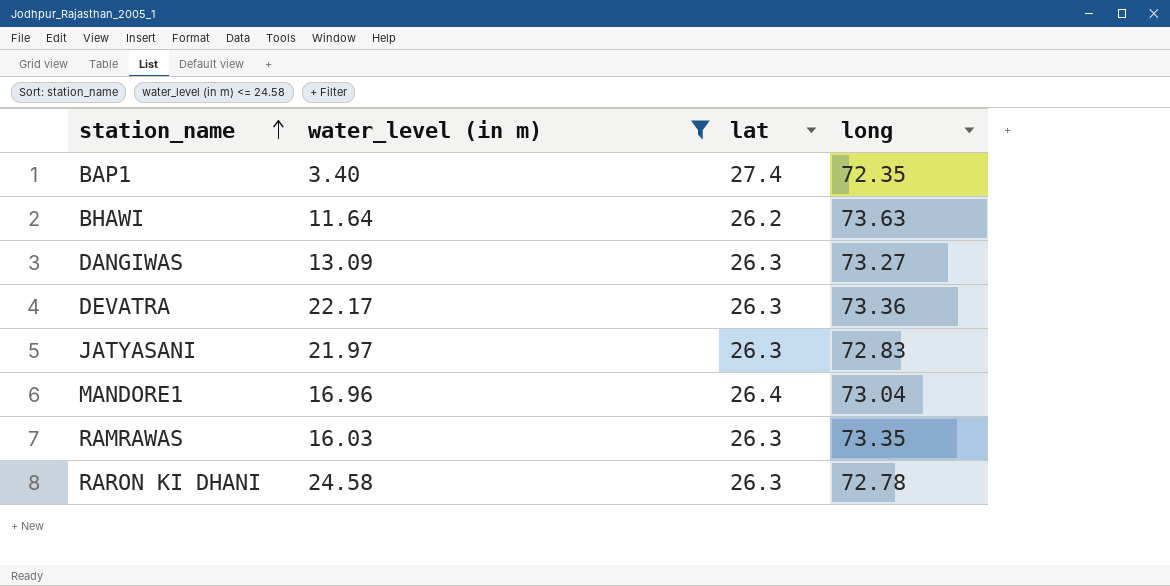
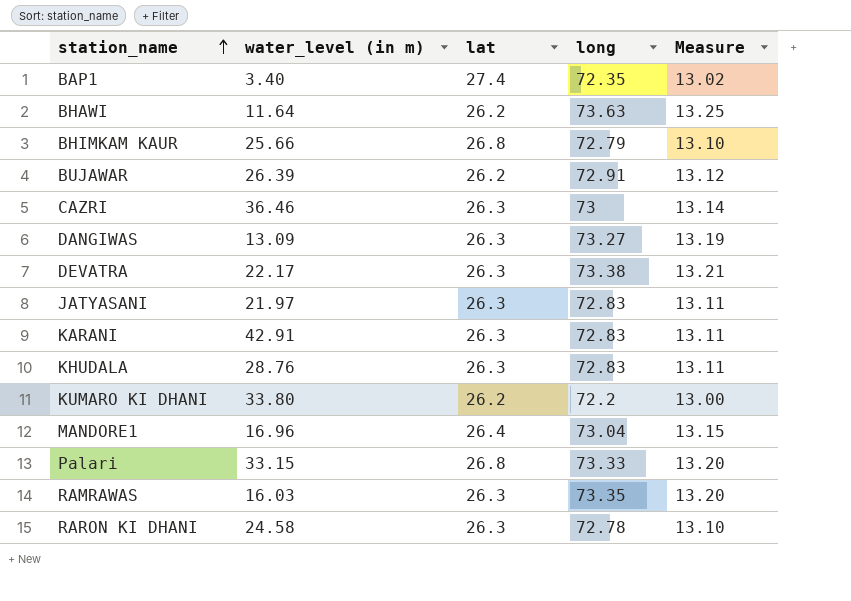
filter: water_level (in m) <= 24.58 -> none
column Measure | formula: none -> [long] * 0.18
DEVATRA | long: 73.36 -> 73.38

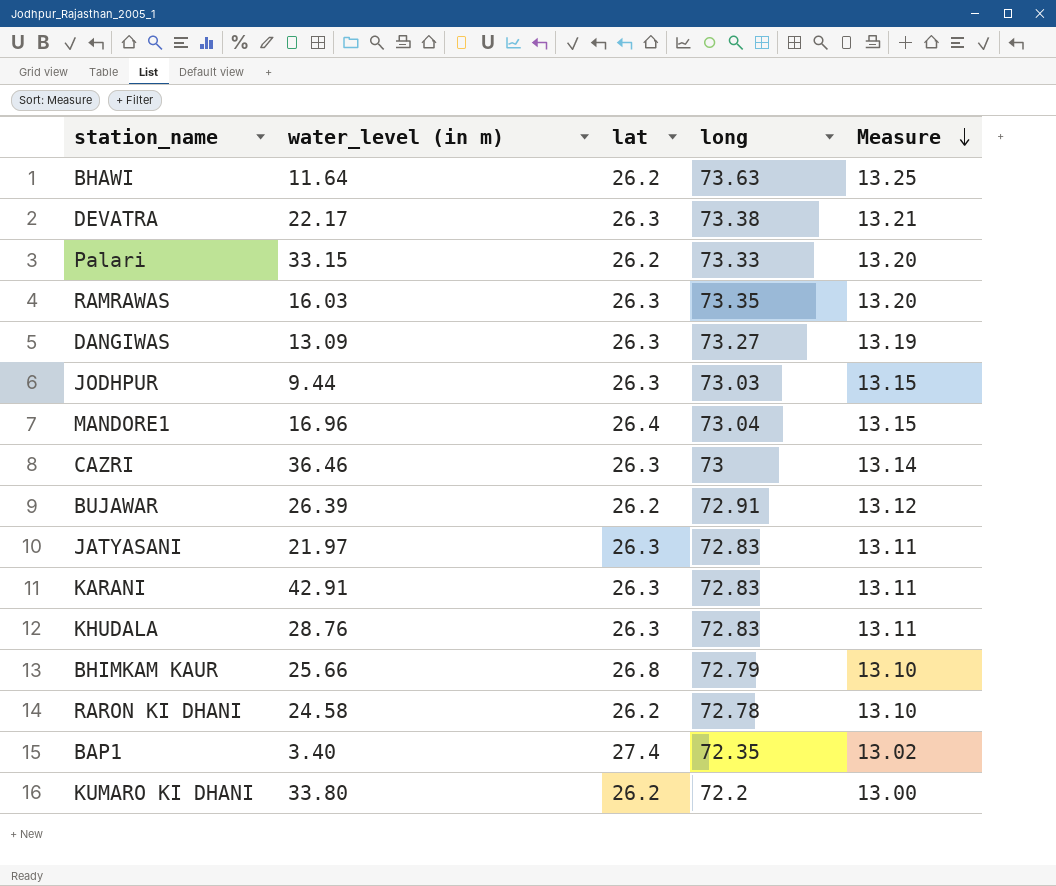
row order: station_name ascending -> Measure descending
Palari | lat: 26.8 -> 26.2
row JODHPUR: none -> 9.44 | 26.3 | 73.03 | 13.15
RARON KI DHANI | lat: 26.3 -> 26.2

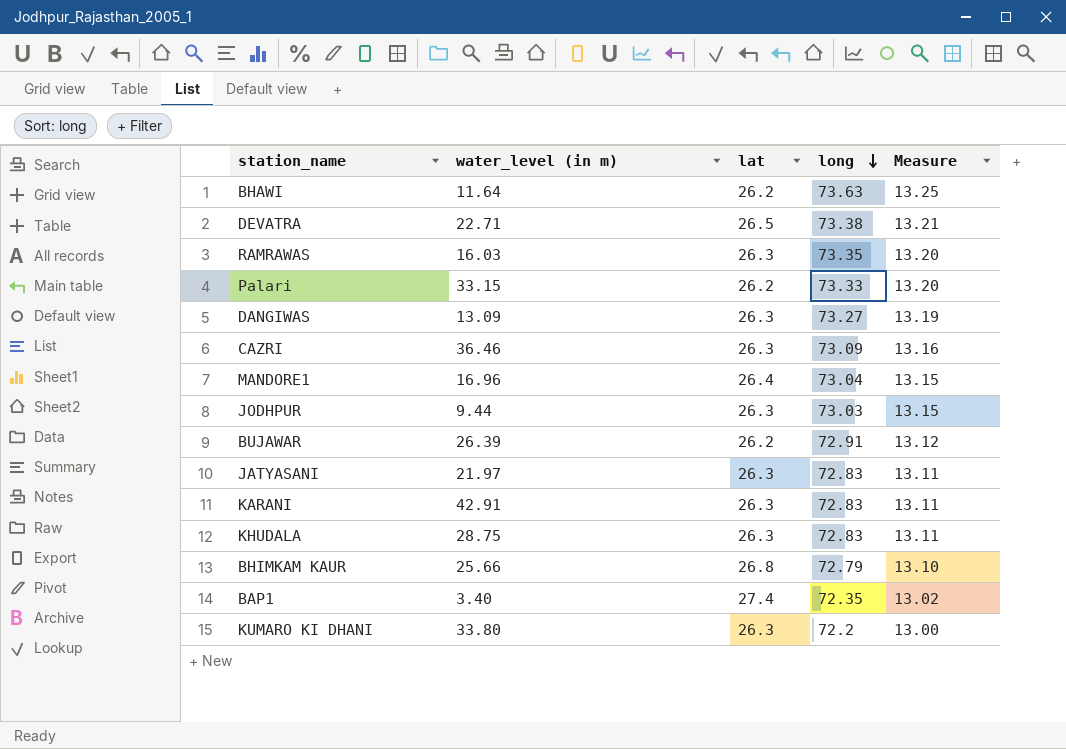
row order: Measure descending -> long descending
row RARON KI DHANI: 24.58 | 26.2 | 72.78 | 13.10 -> none
DEVATRA | water_level (in m): 22.17 -> 22.71
DEVATRA | lat: 26.3 -> 26.5
CAZRI | long: 73 -> 73.09
CAZRI | Measure: 13.14 -> 13.16
KHUDALA | water_level (in m): 28.76 -> 28.75
KUMARO KI DHANI | lat: 26.2 -> 26.3

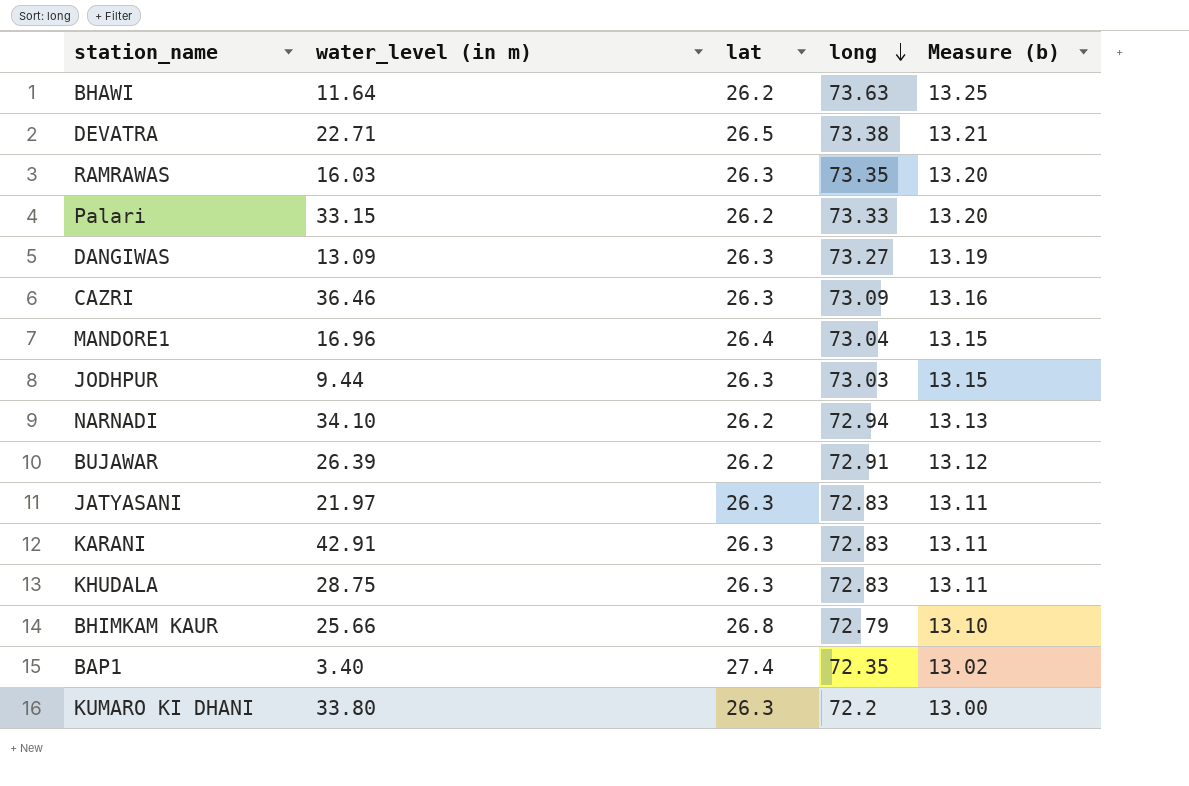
column name: Measure -> Measure (b)
row NARNADI: none -> 34.10 | 26.2 | 72.94 | 13.13

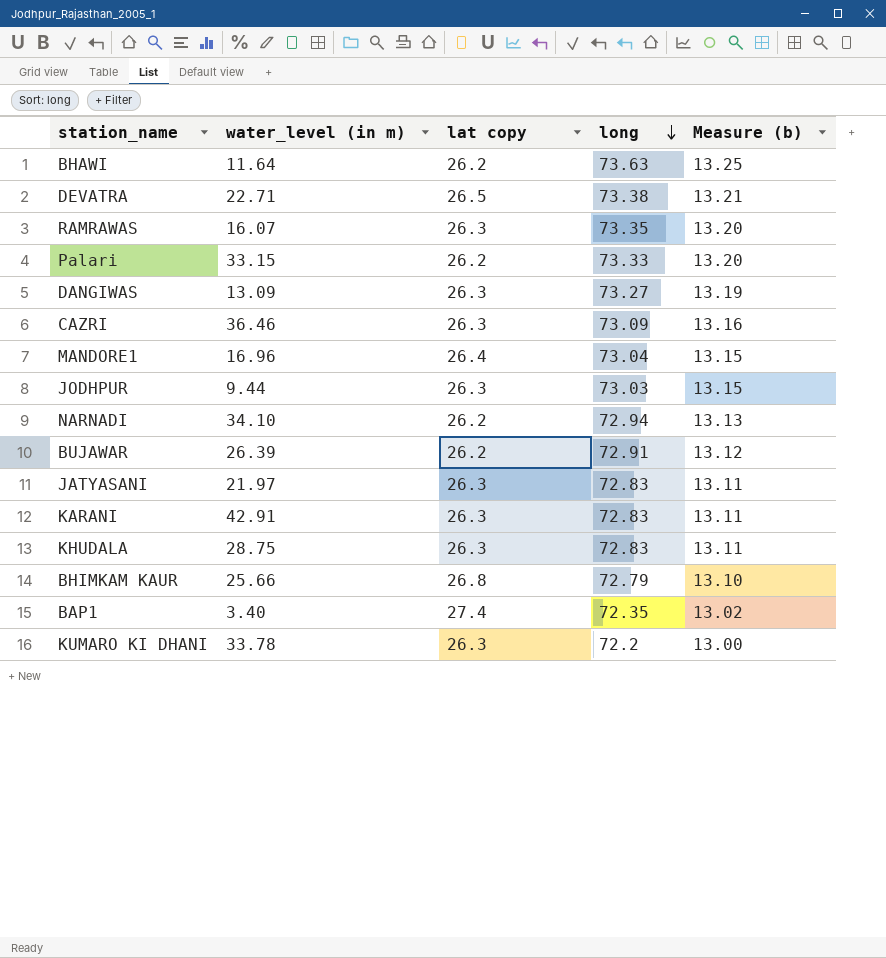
column name: lat -> lat copy
RAMRAWAS | water_level (in m): 16.03 -> 16.07
KUMARO KI DHANI | water_level (in m): 33.80 -> 33.78

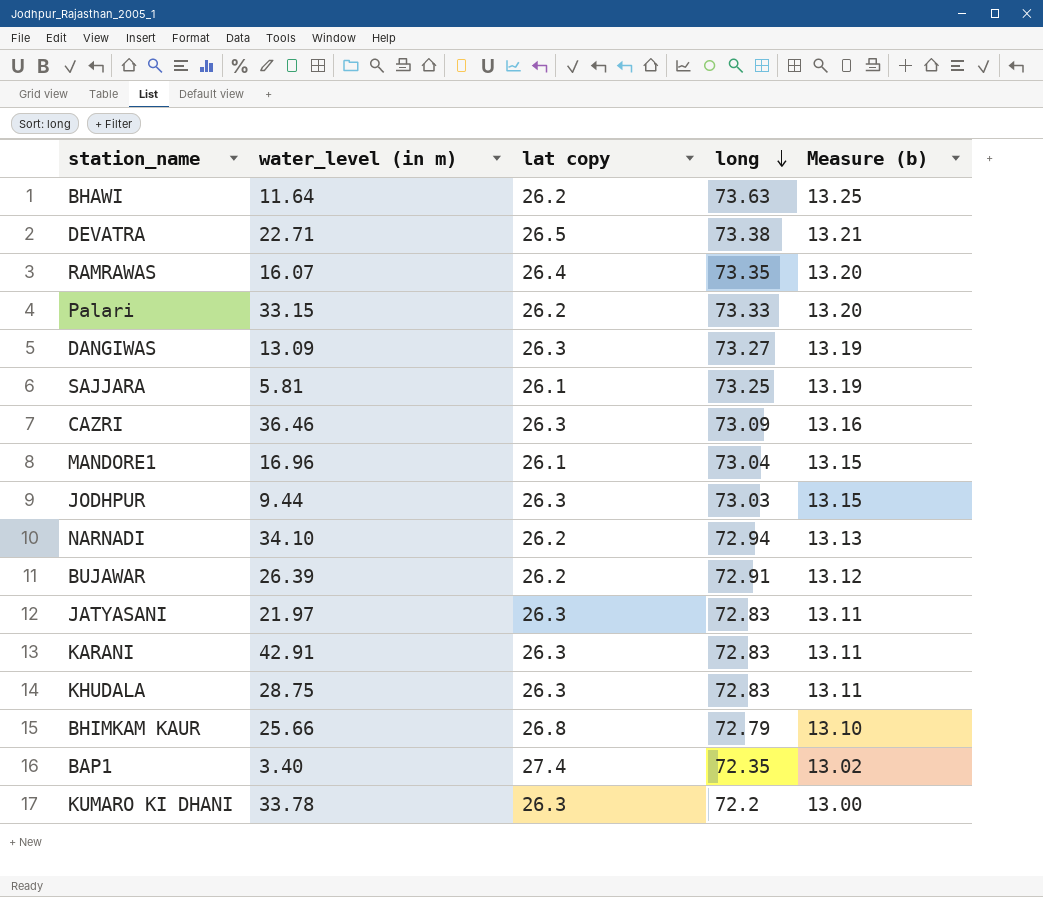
RAMRAWAS | lat copy: 26.3 -> 26.4
row SAJJARA: none -> 5.81 | 26.1 | 73.25 | 13.19
MANDORE1 | lat copy: 26.4 -> 26.1

